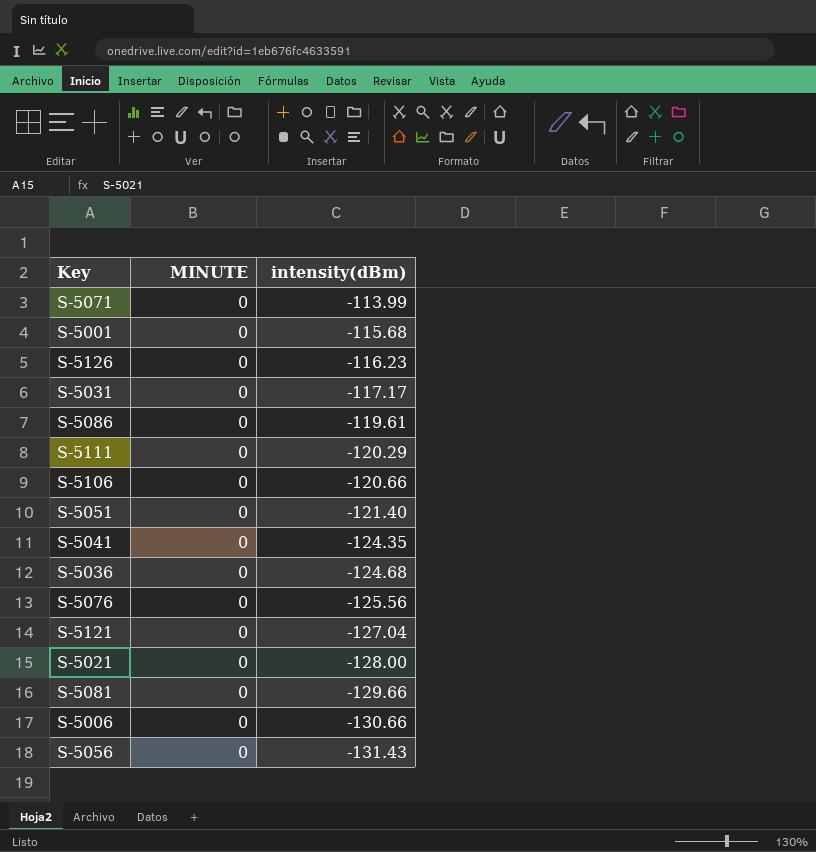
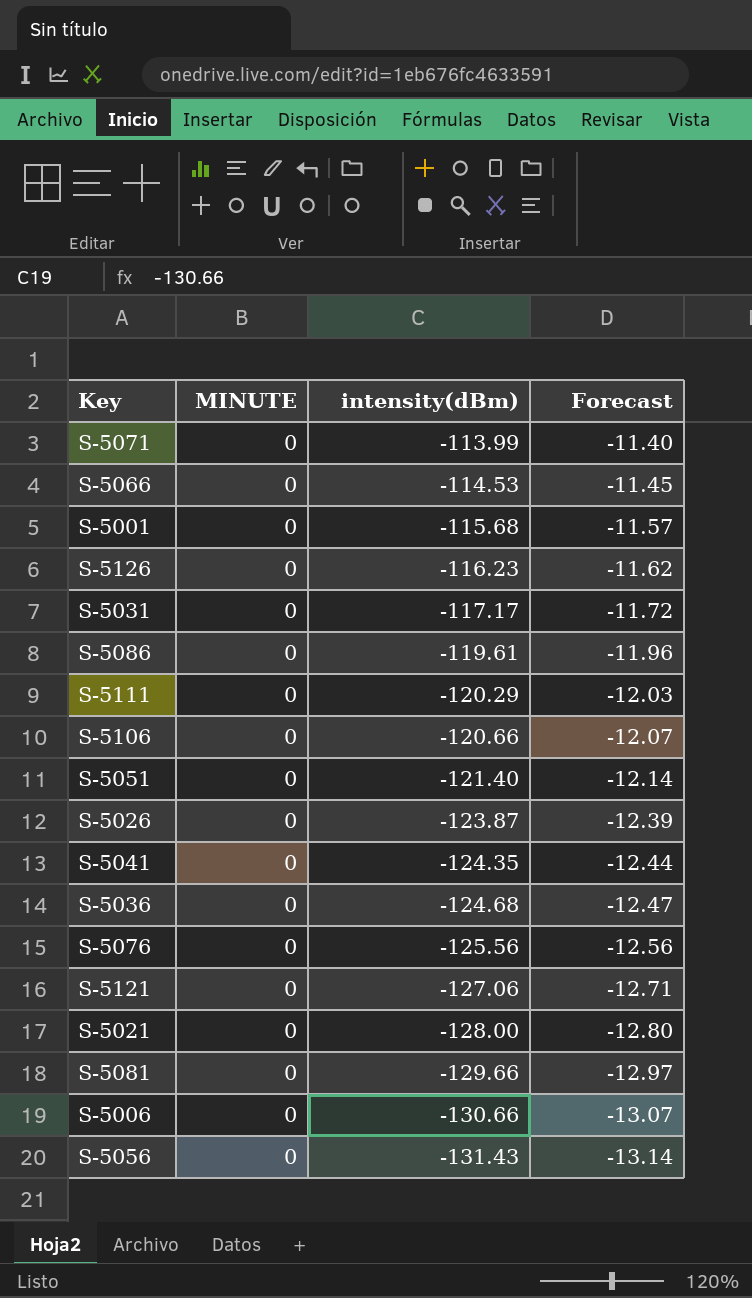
column Forecast | formula: none -> [intensity(dBm)] * 0.1
row S-5066: none -> 0 | -114.53 | -11.45
row S-5026: none -> 0 | -123.87 | -12.39
S-5121 | intensity(dBm): -127.04 -> -127.06

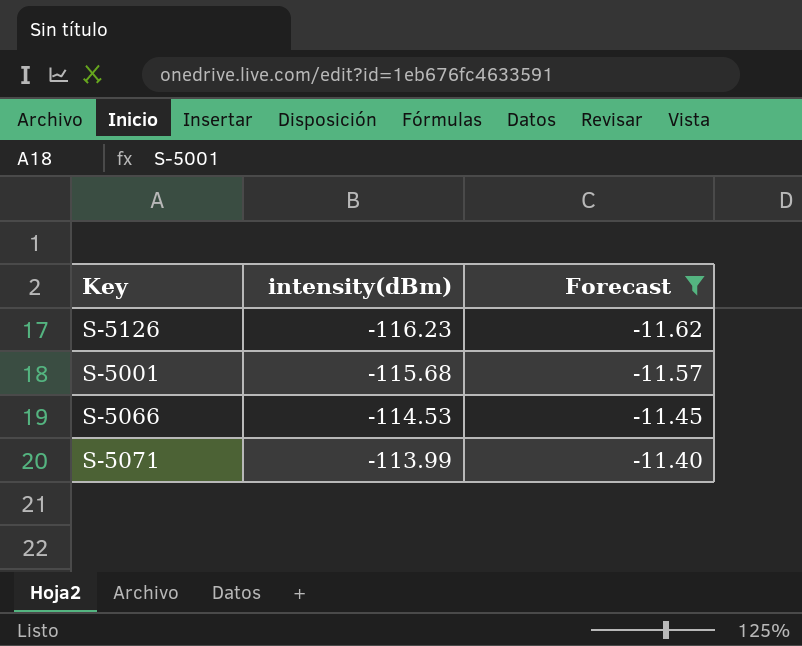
filter: none -> Forecast >= -11.62
row order: intensity(dBm) descending -> intensity(dBm) ascending
column MINUTE | position: 2 -> none

